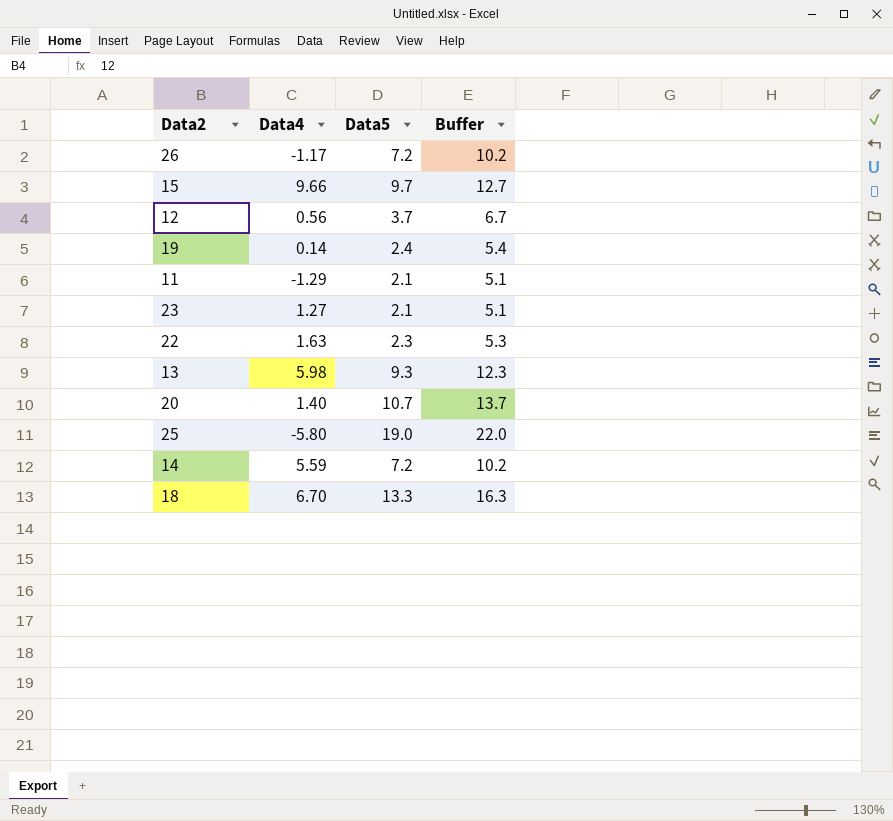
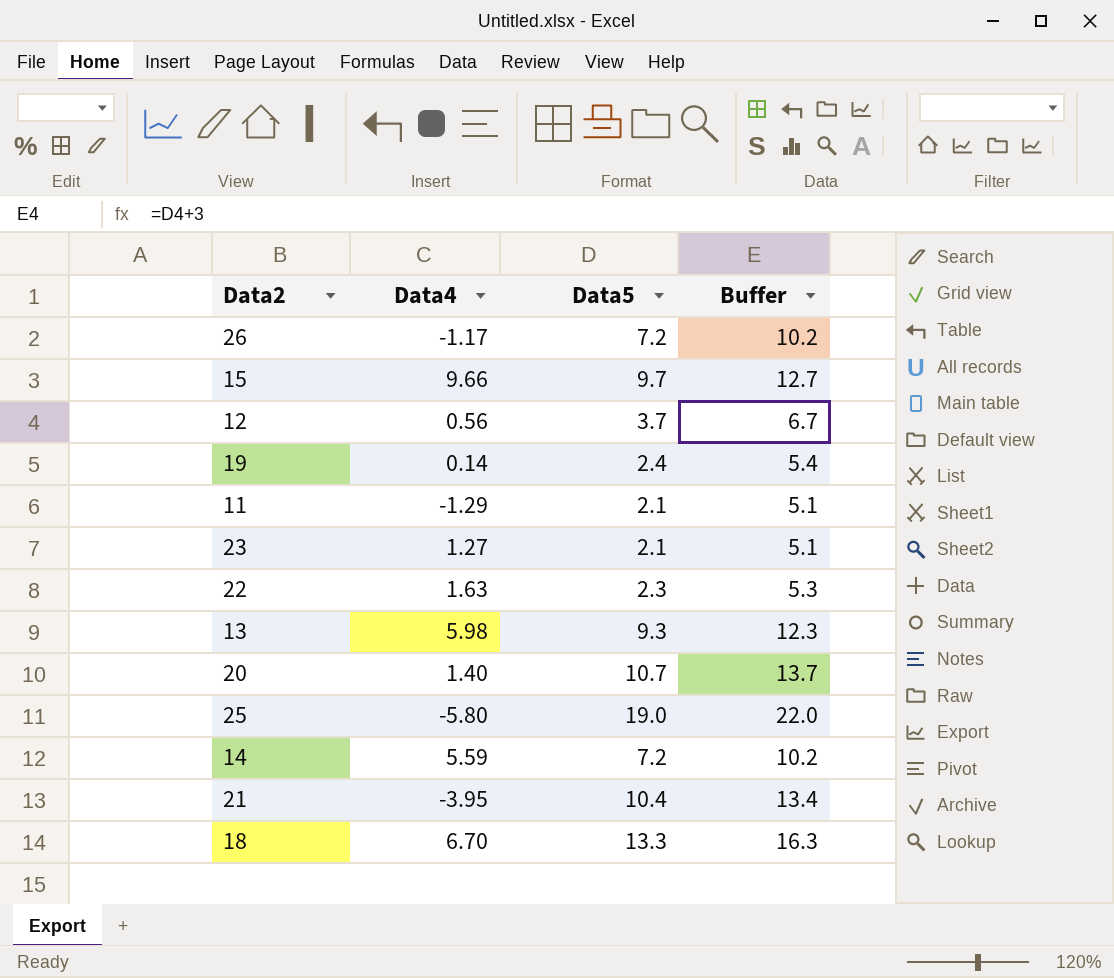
row 21: none -> -3.95 | 10.4 | 13.4

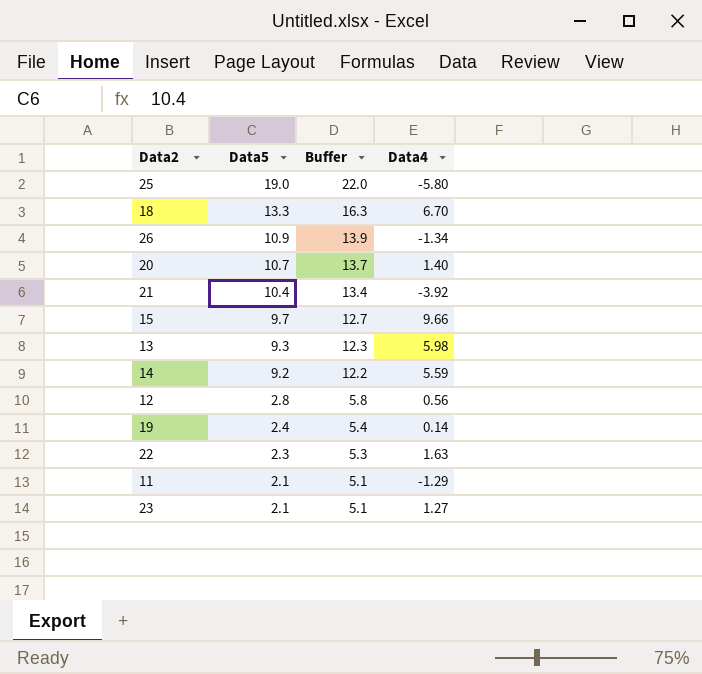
row order: none -> Data5 descending
column Data4 | position: 2 -> 4
26 | Data5: 7.2 -> 10.9
26 | Buffer: 10.2 -> 13.9
26 | Data4: -1.17 -> -1.34
21 | Data4: -3.95 -> -3.92
14 | Data5: 7.2 -> 9.2
14 | Buffer: 10.2 -> 12.2
12 | Data5: 3.7 -> 2.8
12 | Buffer: 6.7 -> 5.8

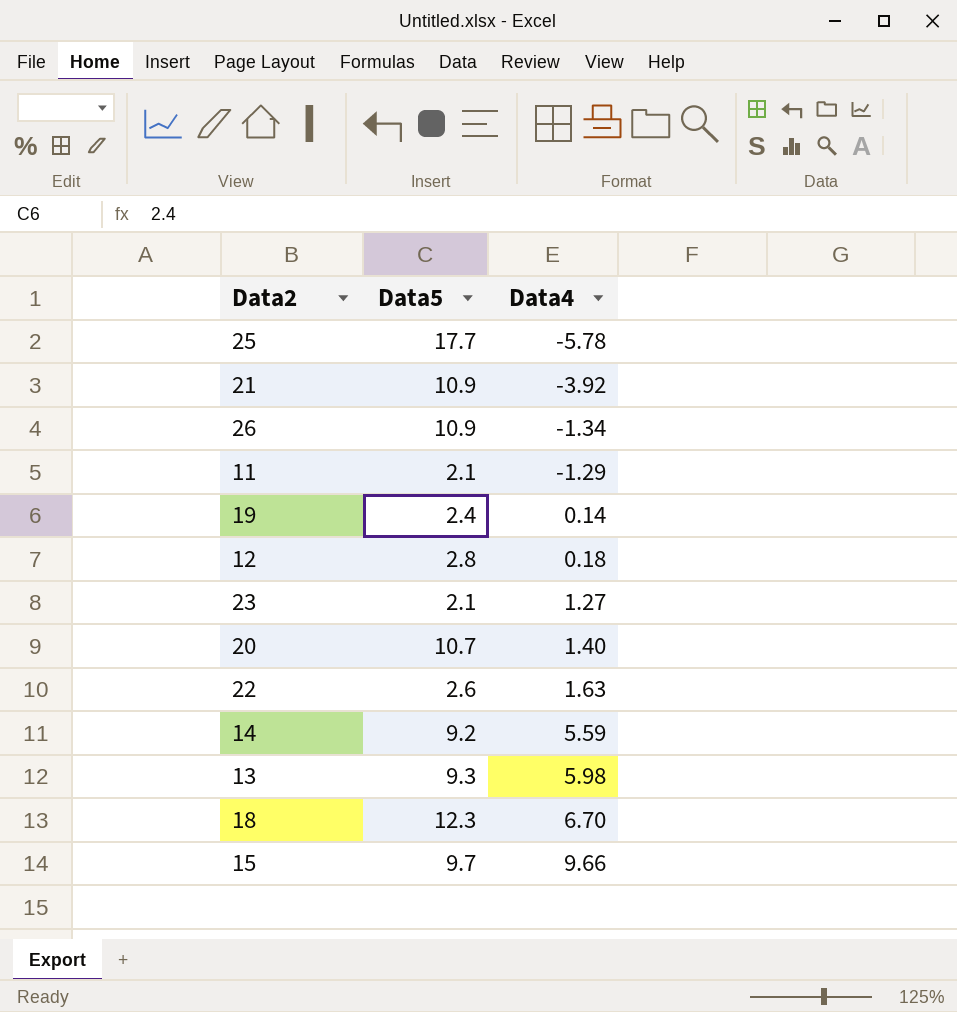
row order: Data5 descending -> Data4 ascending
column Buffer | formula: [Data5] + 3 -> none
25 | Data5: 19.0 -> 17.7
25 | Data4: -5.80 -> -5.78
21 | Data5: 10.4 -> 10.9
12 | Data4: 0.56 -> 0.18
22 | Data5: 2.3 -> 2.6
18 | Data5: 13.3 -> 12.3

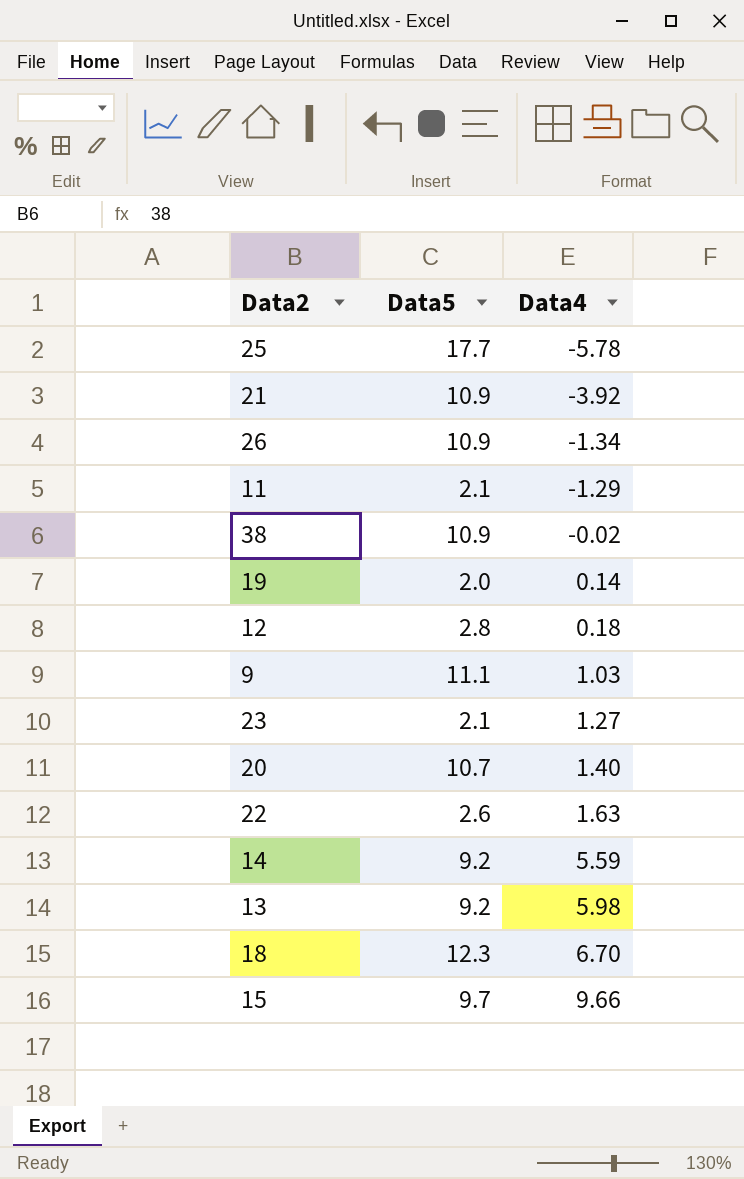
row 38: none -> 10.9 | -0.02
19 | Data5: 2.4 -> 2.0
row 9: none -> 11.1 | 1.03
13 | Data5: 9.3 -> 9.2

